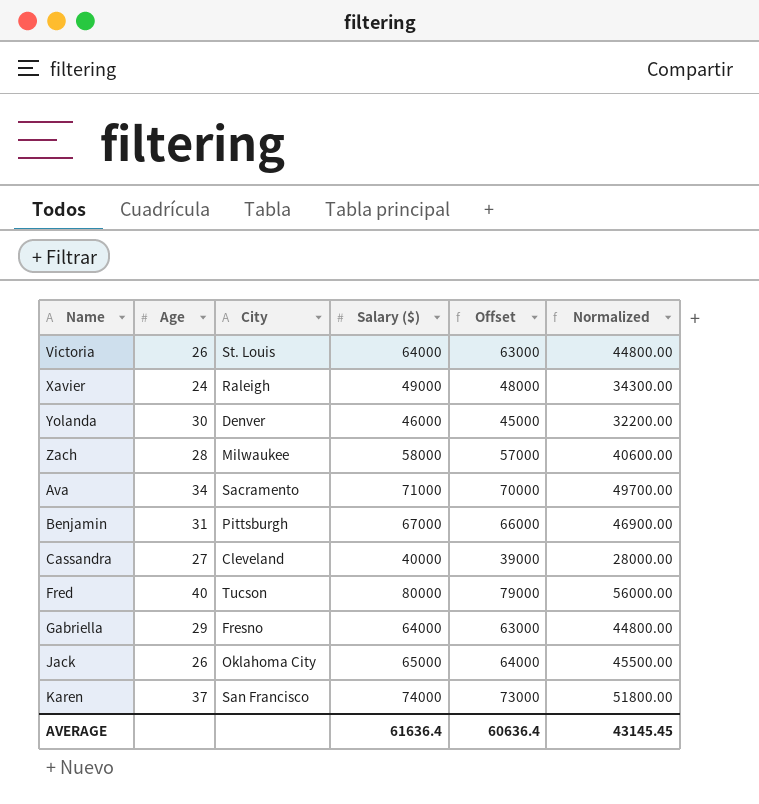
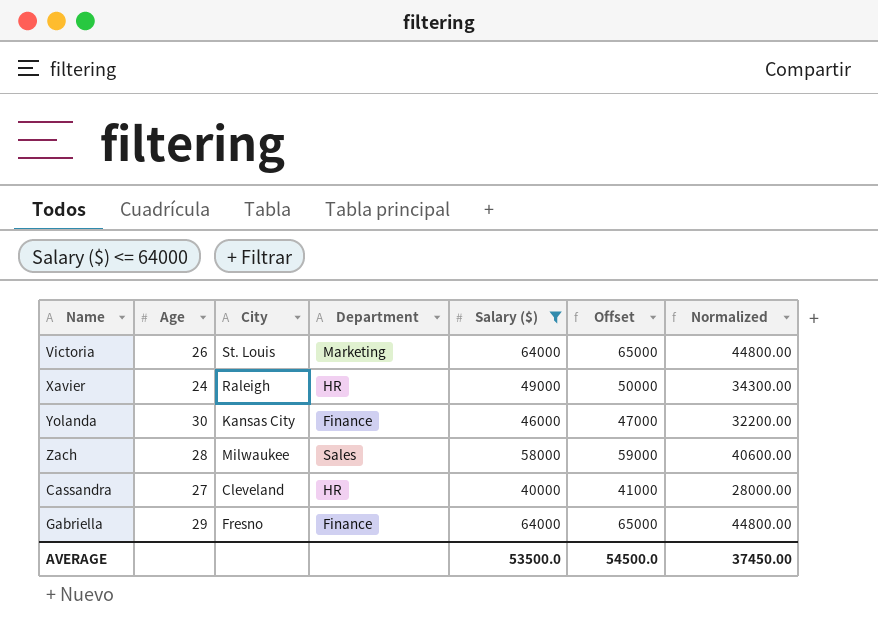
filter: none -> Salary ($) <= 64000
column Department | position: none -> 4
column Offset | formula: [Salary ($)] - 1000 -> [Salary ($)] + 1000
Yolanda | City: Denver -> Kansas City
AVERAGE | Salary ($): 61636.4 -> 53500.0
AVERAGE | Offset: 60636.4 -> 54500.0
AVERAGE | Normalized: 43145.45 -> 37450.00

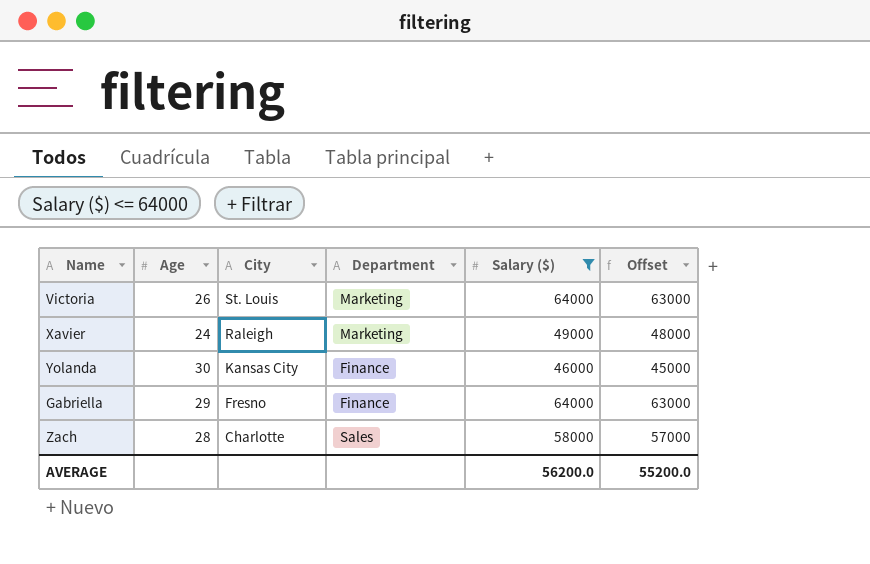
row order: none -> City descending
column Normalized | formula: [Salary ($)] * 0.7 -> none
column Offset | formula: [Salary ($)] + 1000 -> [Salary ($)] - 1000
row Cassandra: 27 | Cleveland | HR | 40000 | 41000 | 28000.00 -> none
Xavier | Department: HR -> Marketing
Zach | City: Milwaukee -> Charlotte
AVERAGE | Salary ($): 53500.0 -> 56200.0
AVERAGE | Offset: 54500.0 -> 55200.0

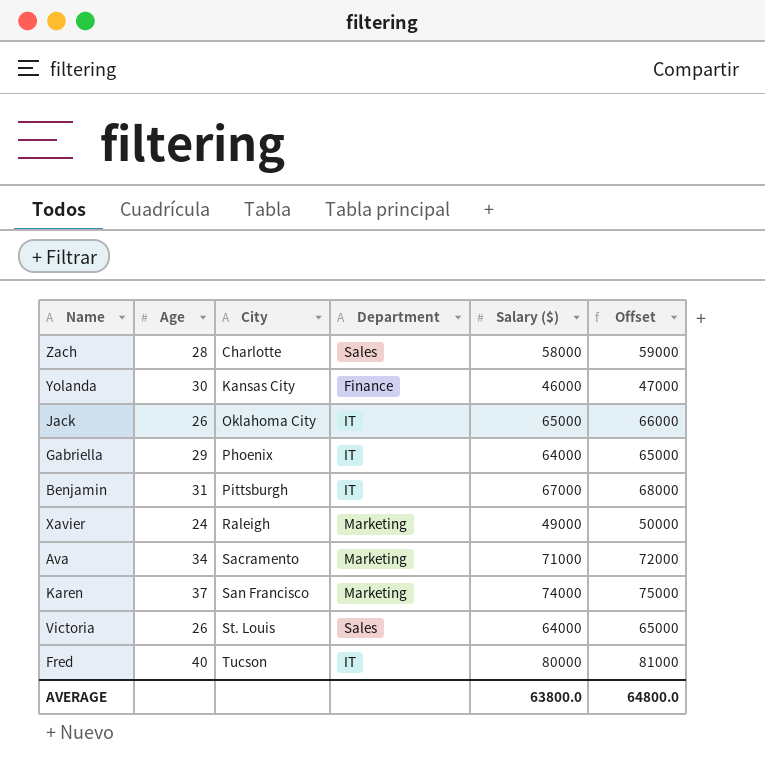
filter: Salary ($) <= 64000 -> none
row order: City descending -> City ascending
column Offset | formula: [Salary ($)] - 1000 -> [Salary ($)] + 1000
Gabriella | City: Fresno -> Phoenix
Gabriella | Department: Finance -> IT
Victoria | Department: Marketing -> Sales
AVERAGE | Salary ($): 56200.0 -> 63800.0
AVERAGE | Offset: 55200.0 -> 64800.0

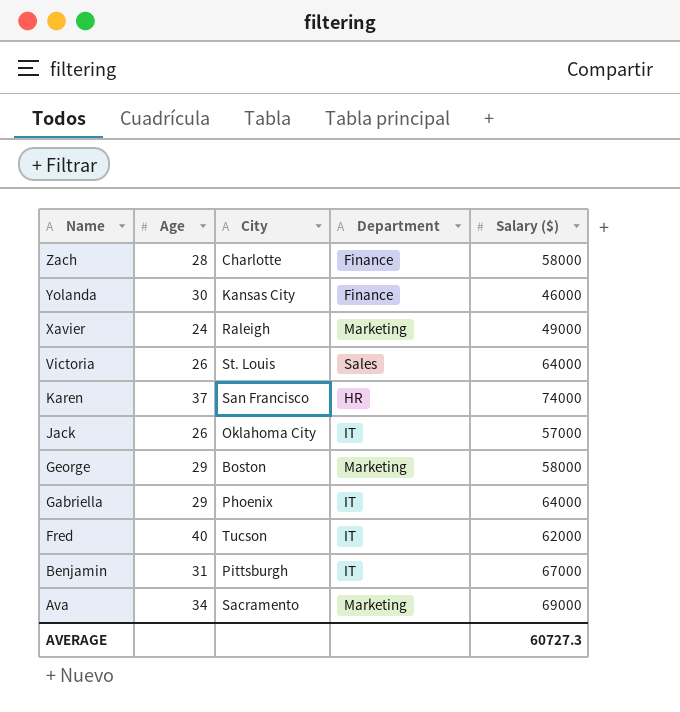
row order: City ascending -> Name descending
column Offset | formula: [Salary ($)] + 1000 -> none
Zach | Department: Sales -> Finance
Karen | Department: Marketing -> HR
Jack | Salary ($): 65000 -> 57000
row George: none -> 29 | Boston | Marketing | 58000
Fred | Salary ($): 80000 -> 62000
Ava | Salary ($): 71000 -> 69000
AVERAGE | Salary ($): 63800.0 -> 60727.3

